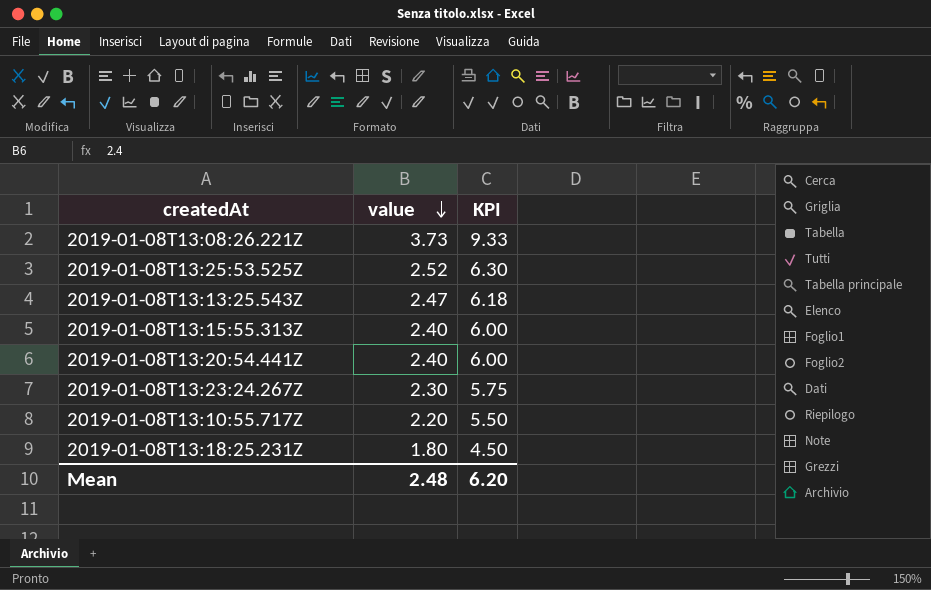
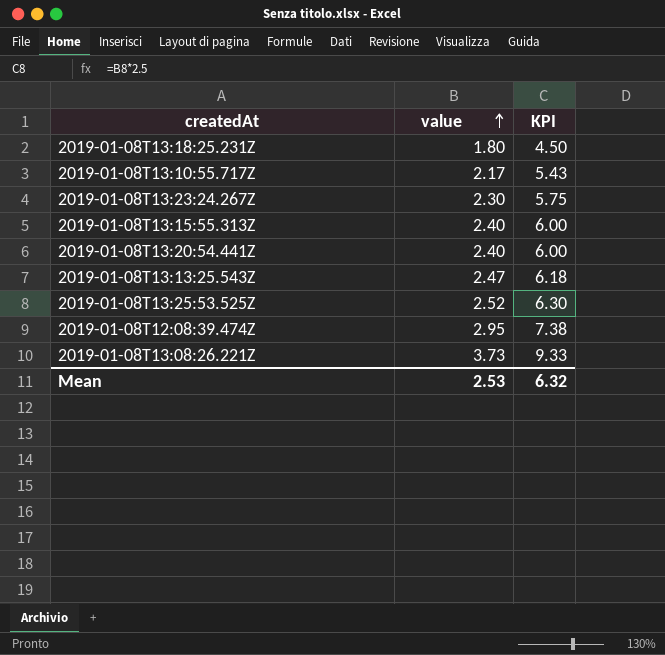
row order: value descending -> value ascending
2019-01-08T13:10:55.717Z | value: 2.20 -> 2.17
2019-01-08T13:10:55.717Z | KPI: 5.50 -> 5.43
row 2019-01-08T12:08:39.474Z: none -> 2.95 | 7.38
Mean | value: 2.48 -> 2.53
Mean | KPI: 6.20 -> 6.32

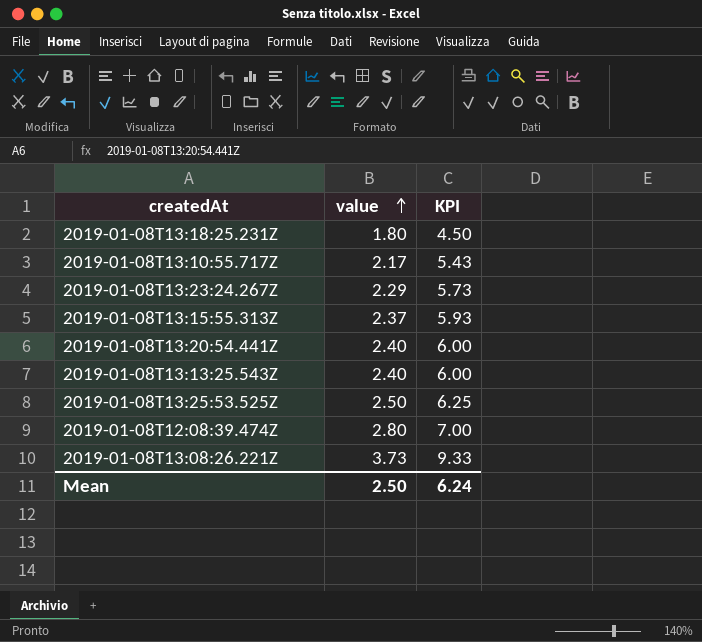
2019-01-08T13:23:24.267Z | value: 2.30 -> 2.29
2019-01-08T13:23:24.267Z | KPI: 5.75 -> 5.73
2019-01-08T13:15:55.313Z | value: 2.40 -> 2.37
2019-01-08T13:15:55.313Z | KPI: 6.00 -> 5.93
2019-01-08T13:13:25.543Z | value: 2.47 -> 2.40
2019-01-08T13:13:25.543Z | KPI: 6.18 -> 6.00
2019-01-08T13:25:53.525Z | value: 2.52 -> 2.50
2019-01-08T13:25:53.525Z | KPI: 6.30 -> 6.25
2019-01-08T12:08:39.474Z | value: 2.95 -> 2.80
2019-01-08T12:08:39.474Z | KPI: 7.38 -> 7.00
Mean | value: 2.53 -> 2.50
Mean | KPI: 6.32 -> 6.24

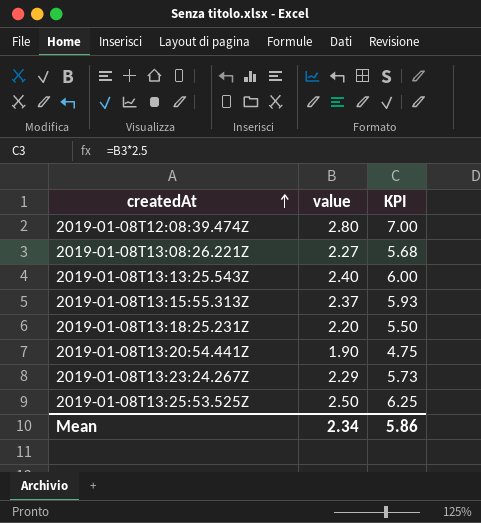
row order: value ascending -> createdAt ascending
row 2019-01-08T13:10:55.717Z: 2.17 | 5.43 -> none
2019-01-08T13:08:26.221Z | value: 3.73 -> 2.27
2019-01-08T13:08:26.221Z | KPI: 9.33 -> 5.68
2019-01-08T13:18:25.231Z | value: 1.80 -> 2.20
2019-01-08T13:18:25.231Z | KPI: 4.50 -> 5.50
2019-01-08T13:20:54.441Z | value: 2.40 -> 1.90
2019-01-08T13:20:54.441Z | KPI: 6.00 -> 4.75
Mean | value: 2.50 -> 2.34
Mean | KPI: 6.24 -> 5.86

